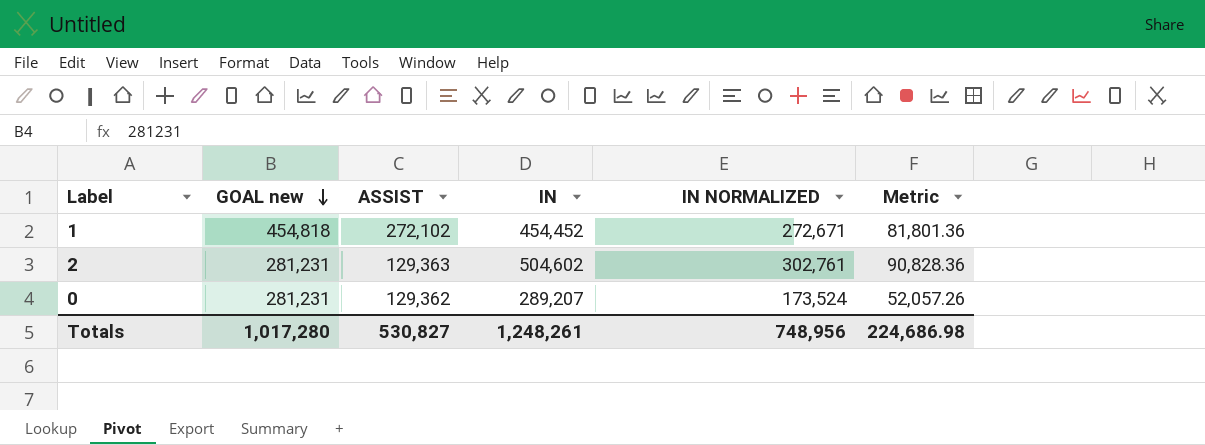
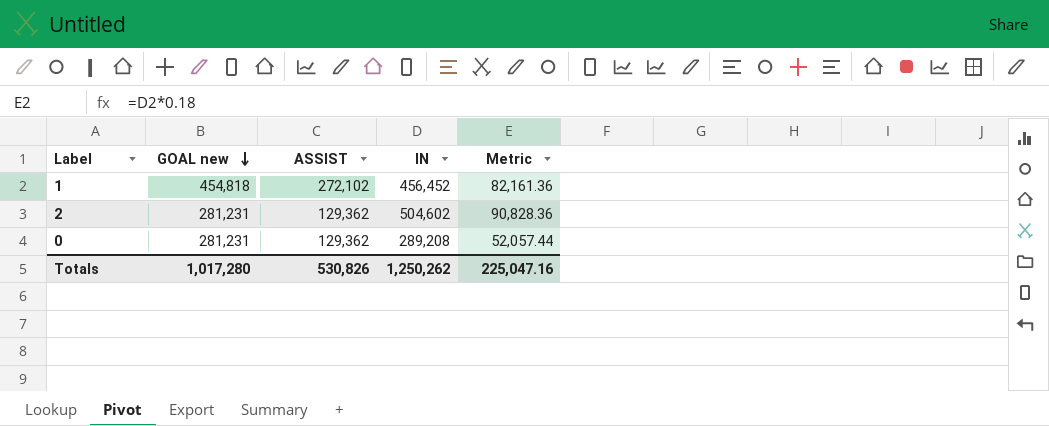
column IN NORMALIZED | formula: [IN] * 0.6 -> none
1 | IN: 454,452 -> 456,452
1 | Metric: 81,801.36 -> 82,161.36
2 | ASSIST: 129,363 -> 129,362
0 | IN: 289,207 -> 289,208
0 | Metric: 52,057.26 -> 52,057.44
Totals | ASSIST: 530,827 -> 530,826
Totals | IN: 1,248,261 -> 1,250,262
Totals | Metric: 224,686.98 -> 225,047.16

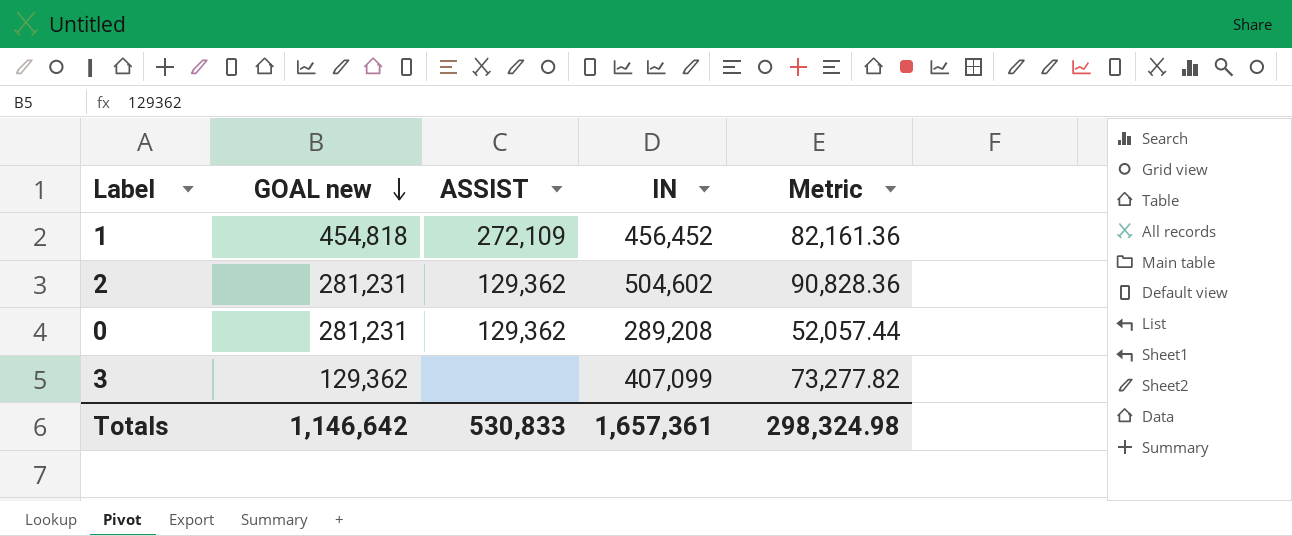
1 | ASSIST: 272,102 -> 272,109
row 3: none -> 129,362 | none | 407,099 | 73,277.82
Totals | GOAL new: 1,017,280 -> 1,146,642
Totals | ASSIST: 530,826 -> 530,833
Totals | IN: 1,250,262 -> 1,657,361
Totals | Metric: 225,047.16 -> 298,324.98

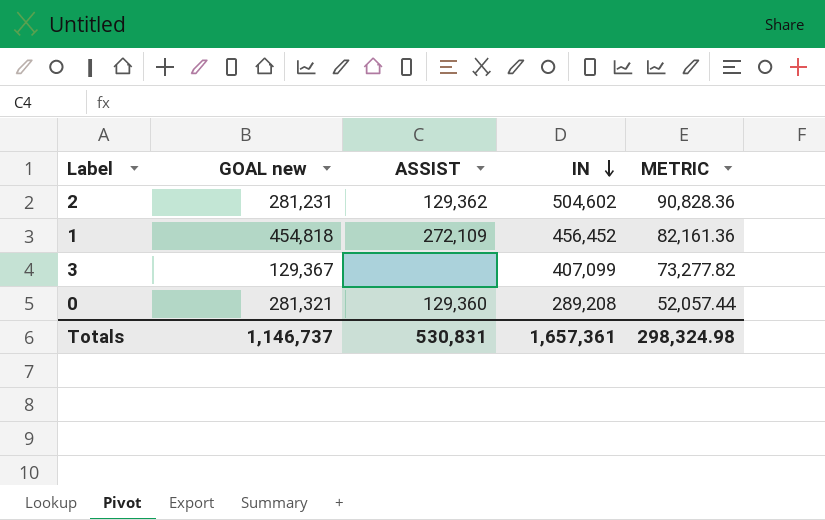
row order: GOAL new descending -> IN descending
column name: Metric -> METRIC
3 | GOAL new: 129,362 -> 129,367
0 | GOAL new: 281,231 -> 281,321
0 | ASSIST: 129,362 -> 129,360
Totals | GOAL new: 1,146,642 -> 1,146,737
Totals | ASSIST: 530,833 -> 530,831

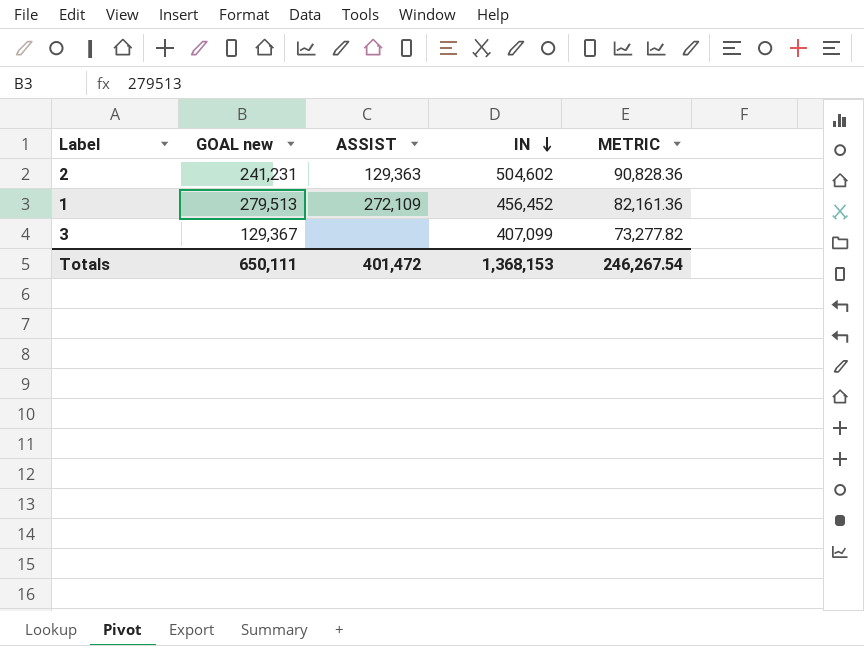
row 0: 281,321 | 129,360 | 289,208 | 52,057.44 -> none
2 | GOAL new: 281,231 -> 241,231
2 | ASSIST: 129,362 -> 129,363
1 | GOAL new: 454,818 -> 279,513
Totals | GOAL new: 1,146,737 -> 650,111
Totals | ASSIST: 530,831 -> 401,472
Totals | IN: 1,657,361 -> 1,368,153
Totals | METRIC: 298,324.98 -> 246,267.54

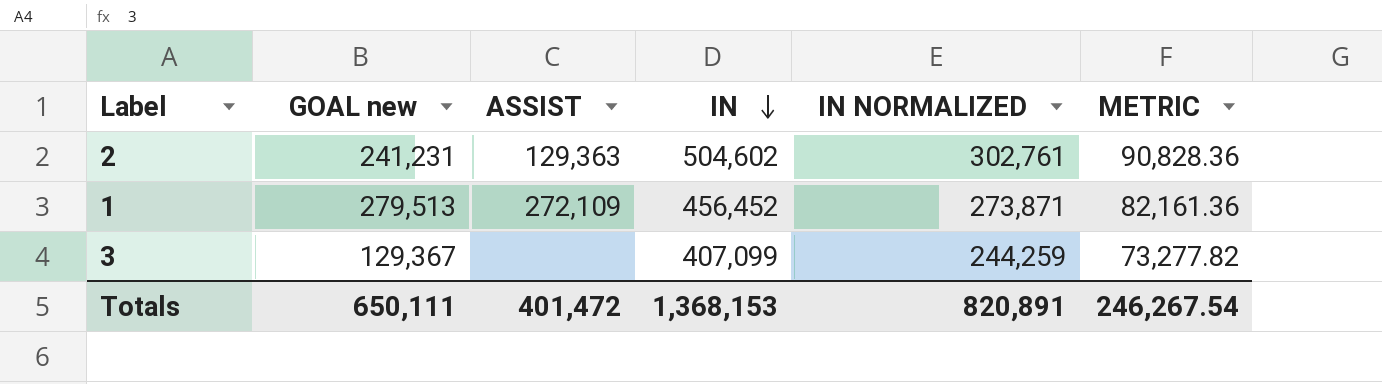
column IN NORMALIZED | formula: none -> [IN] * 0.6

